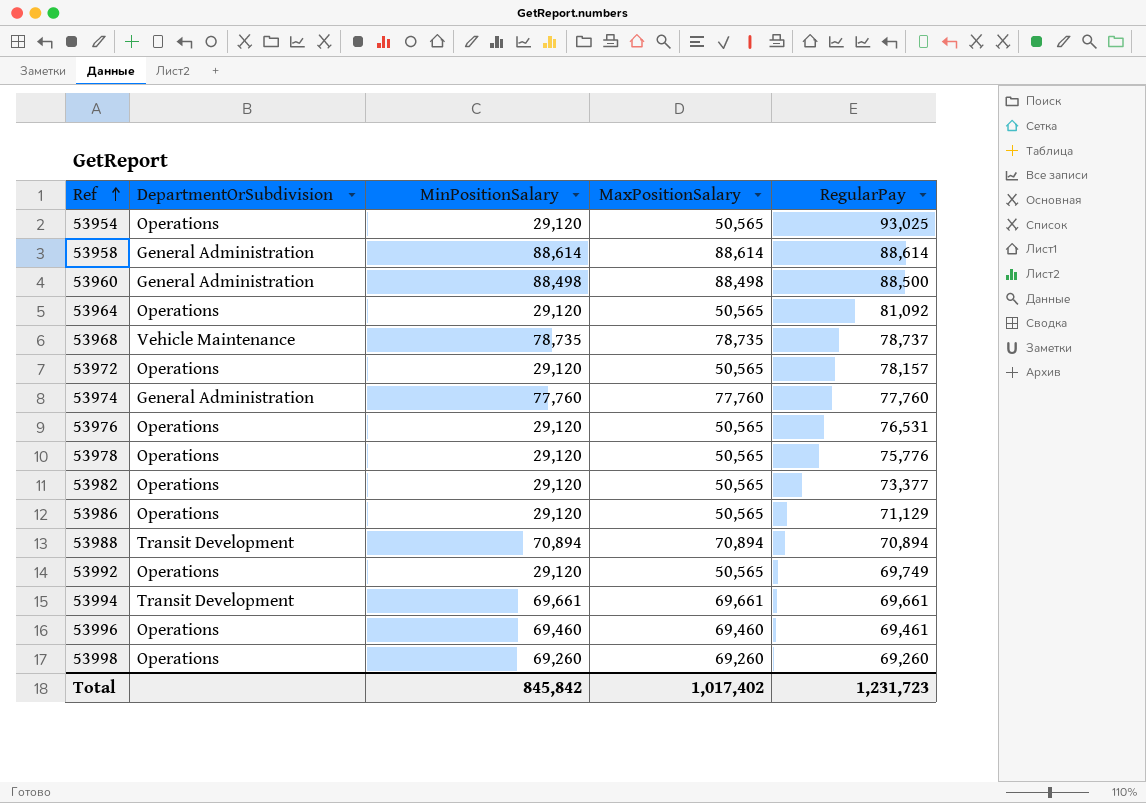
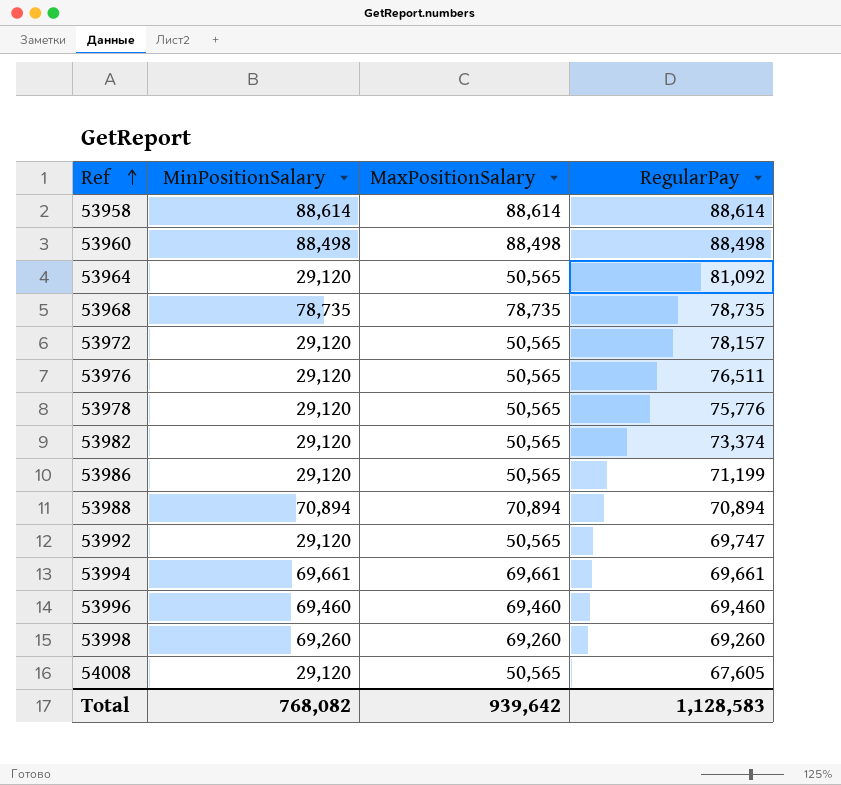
column DepartmentOrSubdivision | position: 2 -> none
row 53954: Operations | 29,120 | 50,565 | 93,025 -> none
row 53974: General Administration | 77,760 | 77,760 | 77,760 -> none
53960 | RegularPay: 88,500 -> 88,498
53968 | RegularPay: 78,737 -> 78,735
53976 | RegularPay: 76,531 -> 76,511
53982 | RegularPay: 73,377 -> 73,374
53986 | RegularPay: 71,129 -> 71,199
53992 | RegularPay: 69,749 -> 69,747
53996 | RegularPay: 69,461 -> 69,460
row 54008: none -> 29,120 | 50,565 | 67,605
Total | MinPositionSalary: 845,842 -> 768,082
Total | MaxPositionSalary: 1,017,402 -> 939,642
Total | RegularPay: 1,231,723 -> 1,128,583

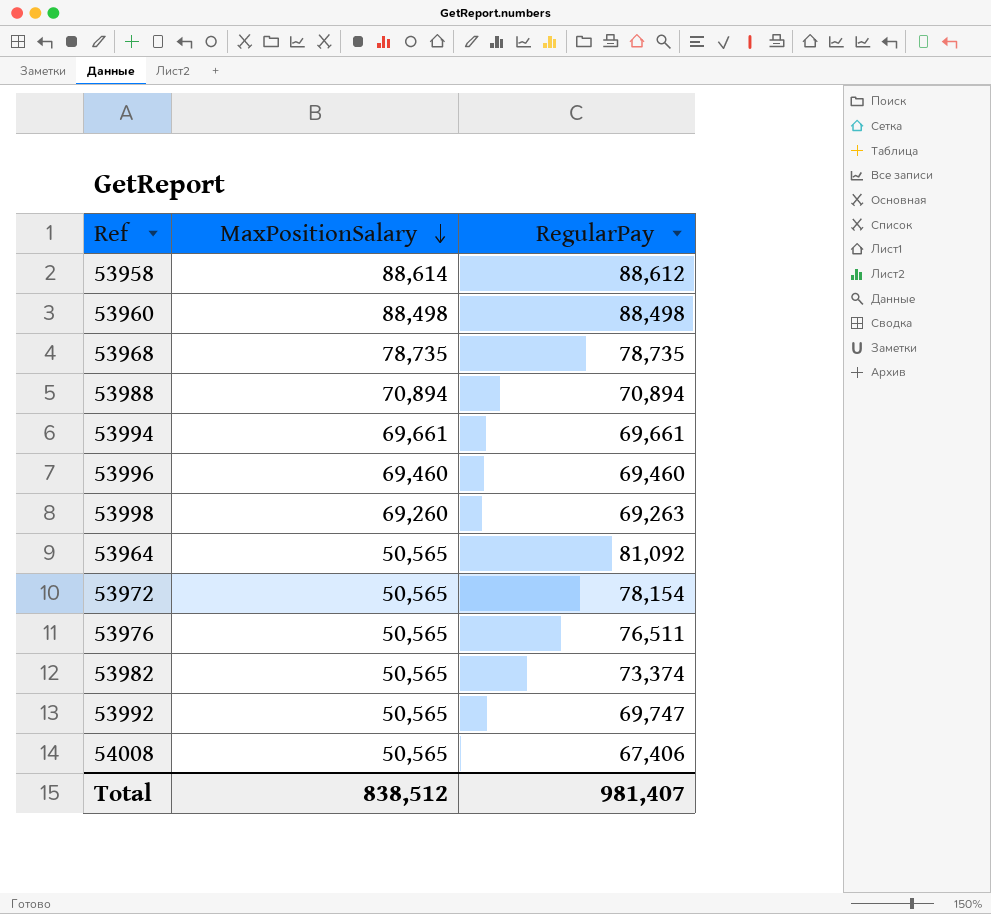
row order: Ref ascending -> MaxPositionSalary descending
column MinPositionSalary | position: 2 -> none
row 53978: 29,120 | 50,565 | 75,776 -> none
row 53986: 29,120 | 50,565 | 71,199 -> none
53958 | RegularPay: 88,614 -> 88,612
53998 | RegularPay: 69,260 -> 69,263
53972 | RegularPay: 78,157 -> 78,154
54008 | RegularPay: 67,605 -> 67,406
Total | MaxPositionSalary: 939,642 -> 838,512
Total | RegularPay: 1,128,583 -> 981,407

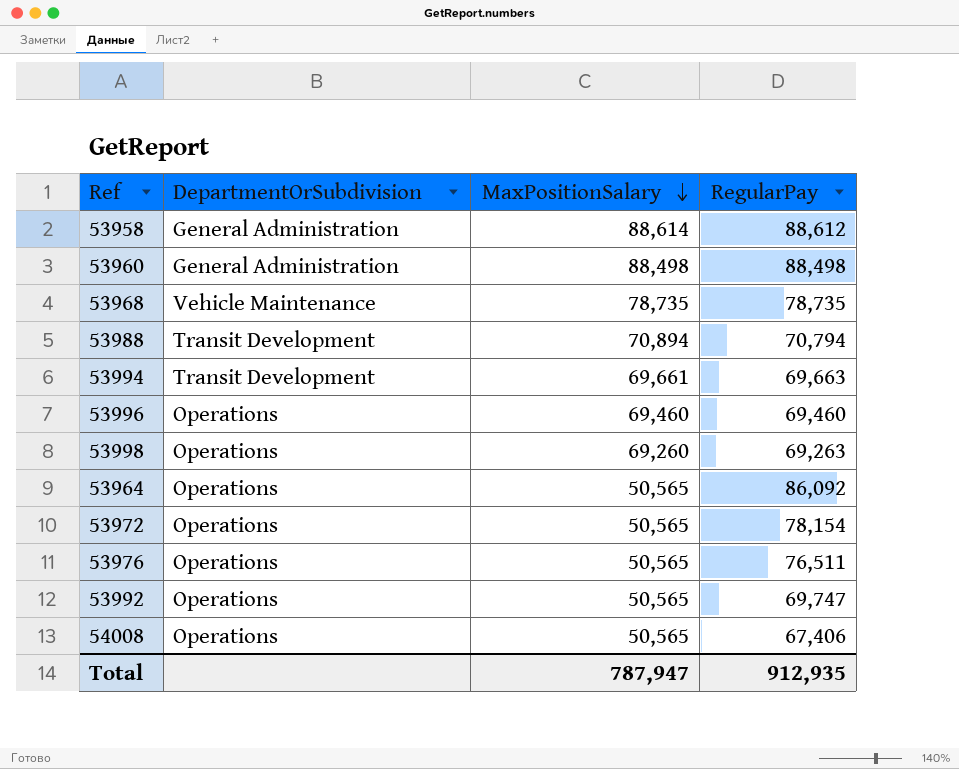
column DepartmentOrSubdivision | position: none -> 2
row 53982: 50,565 | 73,374 -> none
53988 | RegularPay: 70,894 -> 70,794
53994 | RegularPay: 69,661 -> 69,663
53964 | RegularPay: 81,092 -> 86,092
Total | MaxPositionSalary: 838,512 -> 787,947
Total | RegularPay: 981,407 -> 912,935

